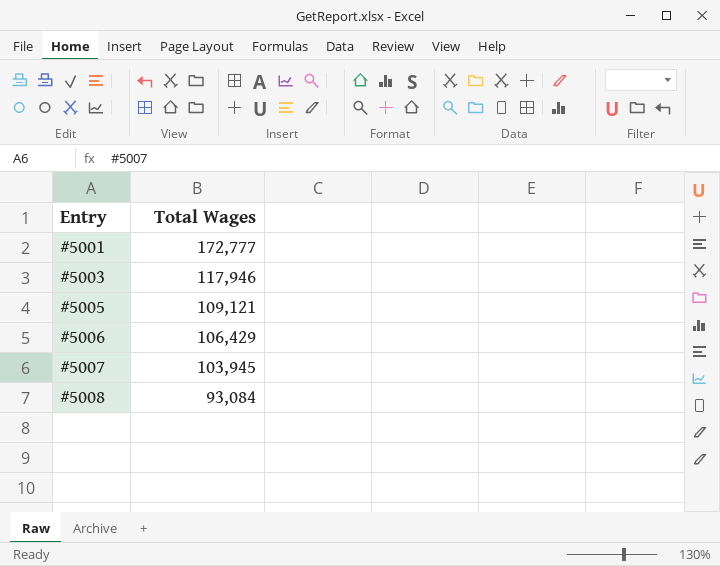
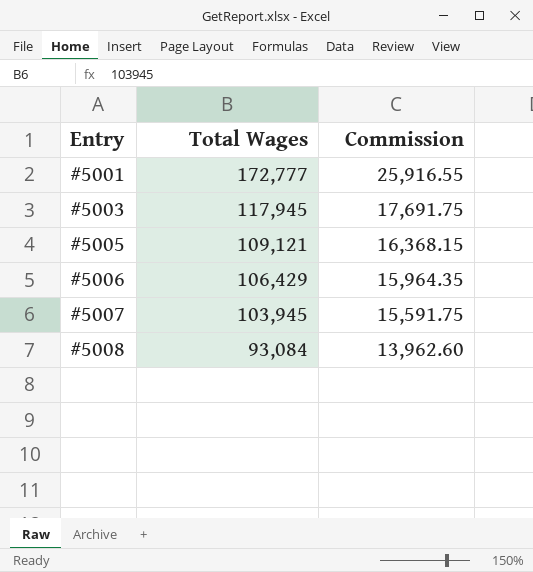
column Commission | formula: none -> [Total Wages] * 0.15
#5003 | Total Wages: 117,946 -> 117,945

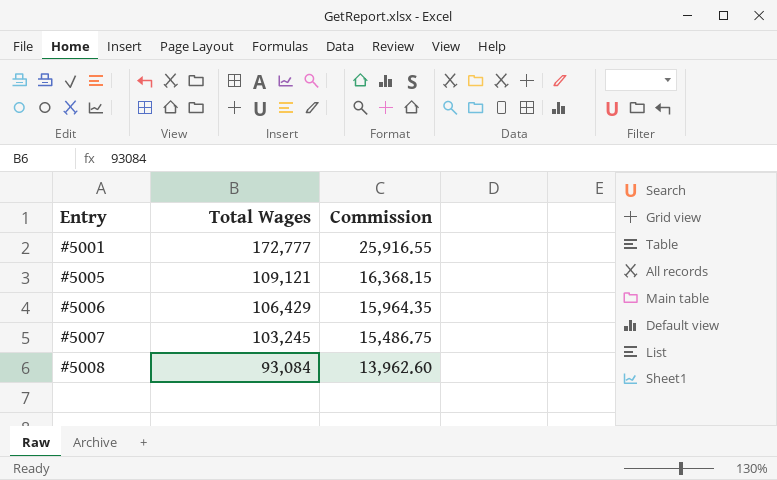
row #5003: 117,945 | 17,691.75 -> none
#5007 | Total Wages: 103,945 -> 103,245
#5007 | Commission: 15,591.75 -> 15,486.75

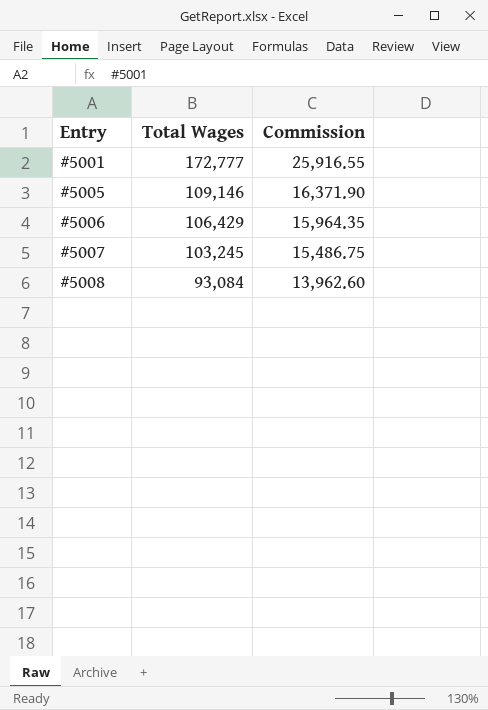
#5005 | Total Wages: 109,121 -> 109,146
#5005 | Commission: 16,368.15 -> 16,371.90

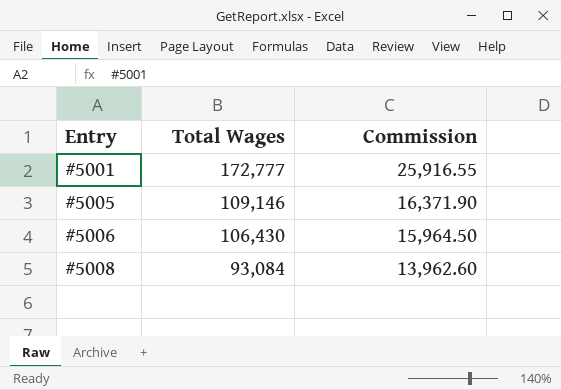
row #5007: 103,245 | 15,486.75 -> none
#5006 | Total Wages: 106,429 -> 106,430
#5006 | Commission: 15,964.35 -> 15,964.50

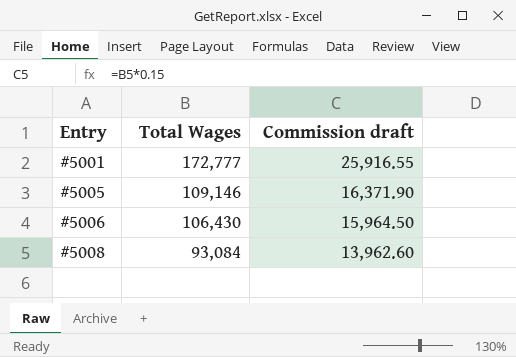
column name: Commission -> Commission draft

